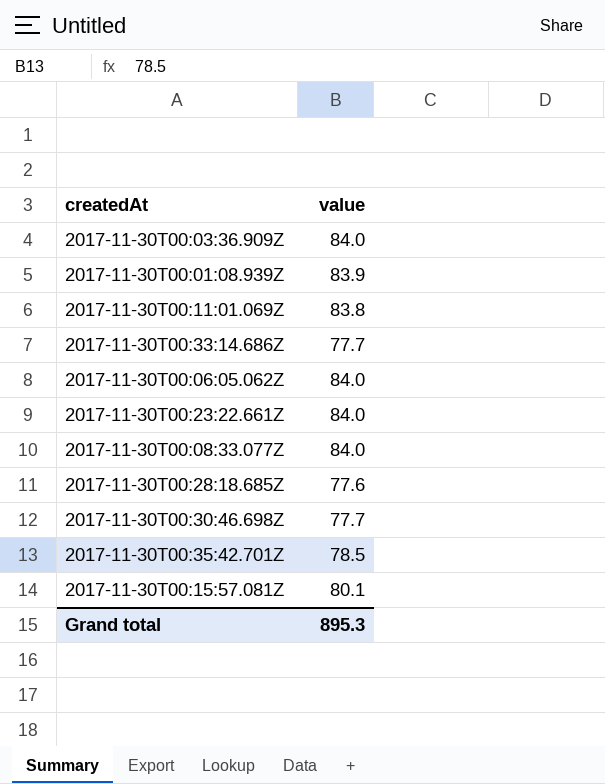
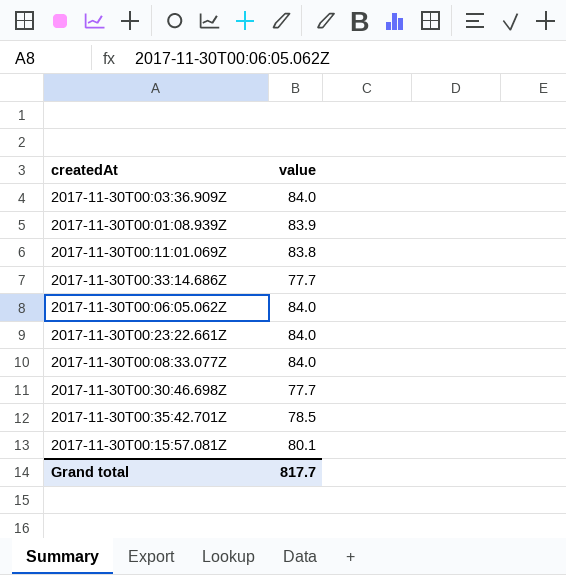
row 2017-11-30T00:28:18.685Z: 77.6 -> none
Grand total | value: 895.3 -> 817.7

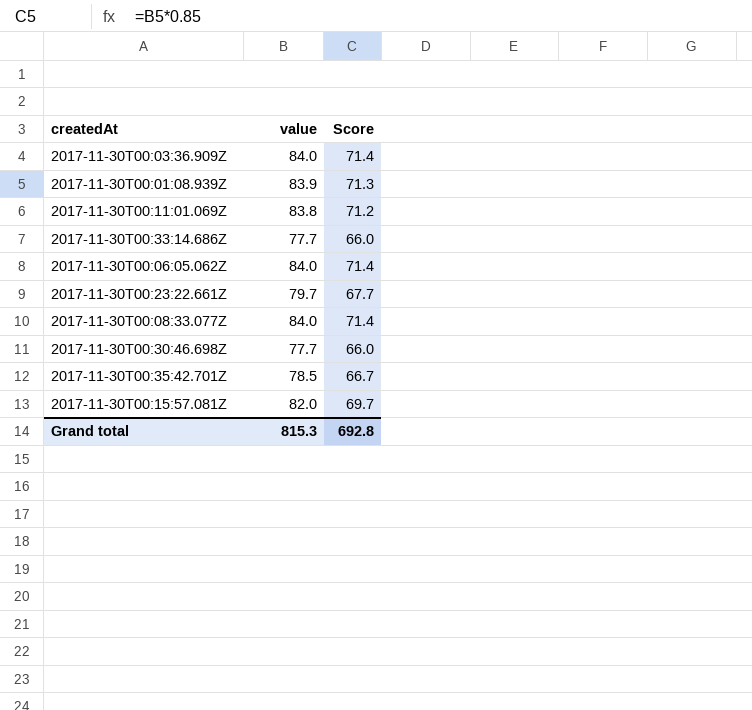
column Score | formula: none -> [value] * 0.85
2017-11-30T00:23:22.661Z | value: 84.0 -> 79.7
2017-11-30T00:15:57.081Z | value: 80.1 -> 82.0
Grand total | value: 817.7 -> 815.3

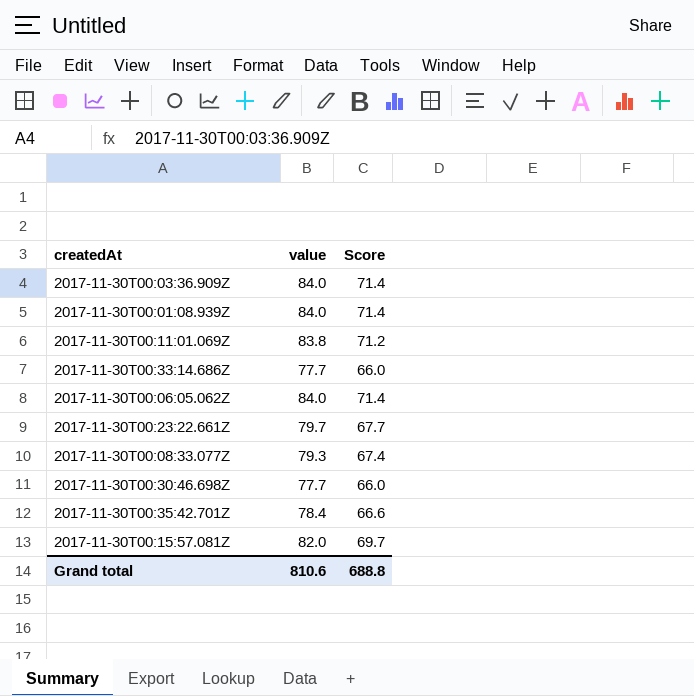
2017-11-30T00:01:08.939Z | value: 83.9 -> 84.0
2017-11-30T00:01:08.939Z | Score: 71.3 -> 71.4
2017-11-30T00:08:33.077Z | value: 84.0 -> 79.3
2017-11-30T00:08:33.077Z | Score: 71.4 -> 67.4
2017-11-30T00:35:42.701Z | value: 78.5 -> 78.4
2017-11-30T00:35:42.701Z | Score: 66.7 -> 66.6
Grand total | value: 815.3 -> 810.6
Grand total | Score: 692.8 -> 688.8

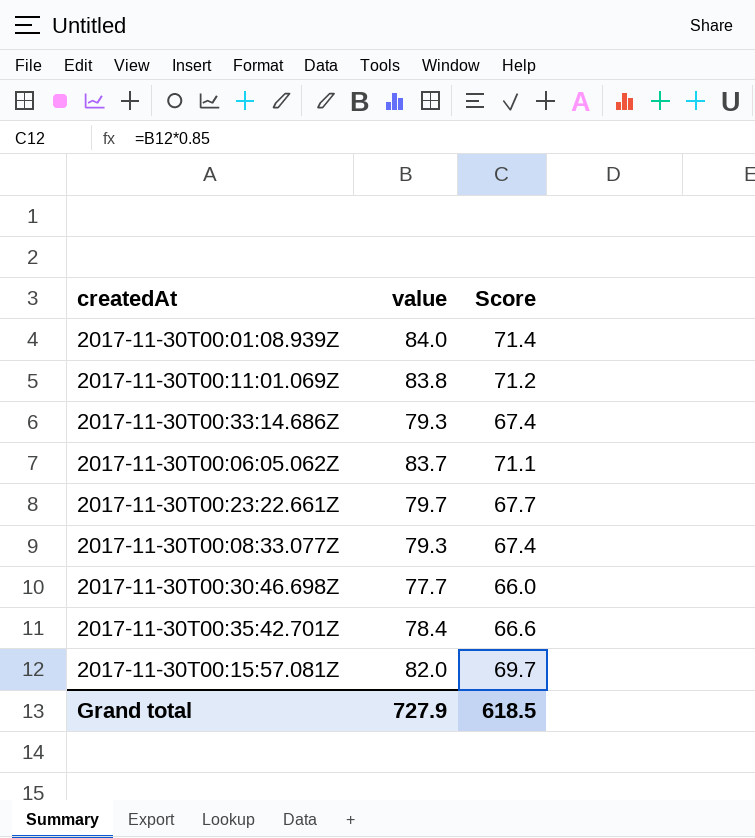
row 2017-11-30T00:03:36.909Z: 84.0 | 71.4 -> none
2017-11-30T00:33:14.686Z | value: 77.7 -> 79.3
2017-11-30T00:33:14.686Z | Score: 66.0 -> 67.4
2017-11-30T00:06:05.062Z | value: 84.0 -> 83.7
2017-11-30T00:06:05.062Z | Score: 71.4 -> 71.1
Grand total | value: 810.6 -> 727.9
Grand total | Score: 688.8 -> 618.5

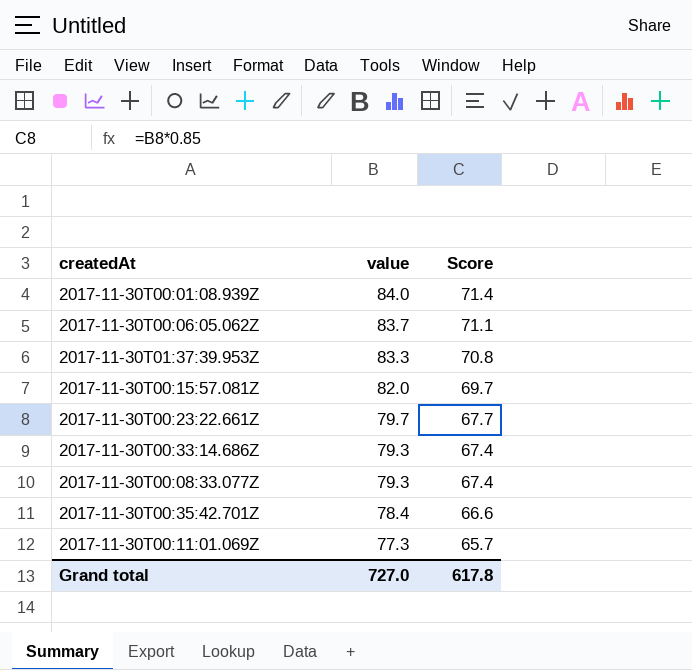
row order: none -> value descending
row 2017-11-30T00:30:46.698Z: 77.7 | 66.0 -> none
row 2017-11-30T01:37:39.953Z: none -> 83.3 | 70.8
2017-11-30T00:11:01.069Z | value: 83.8 -> 77.3
2017-11-30T00:11:01.069Z | Score: 71.2 -> 65.7
Grand total | value: 727.9 -> 727.0
Grand total | Score: 618.5 -> 617.8

